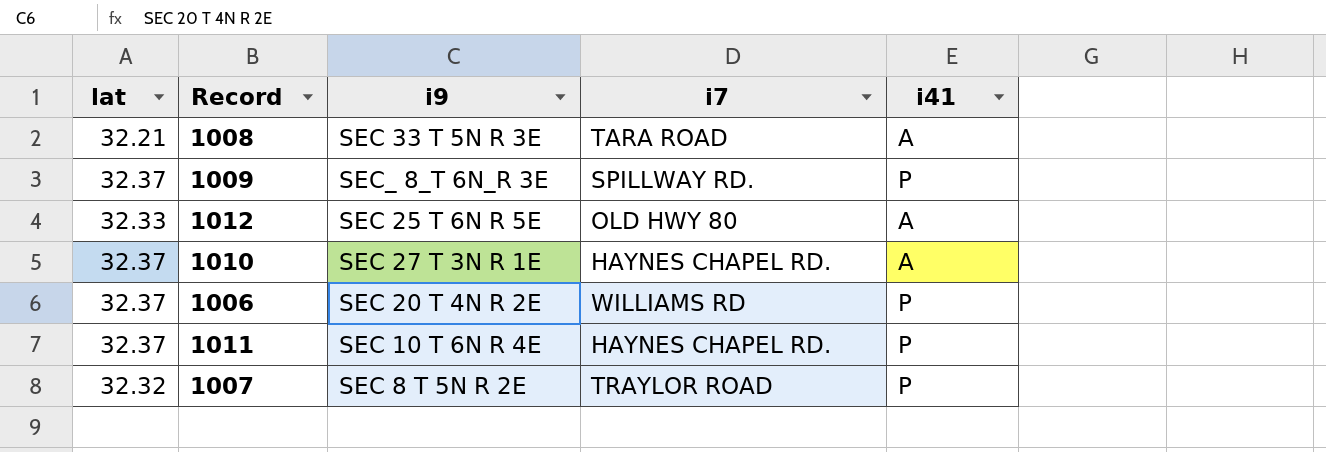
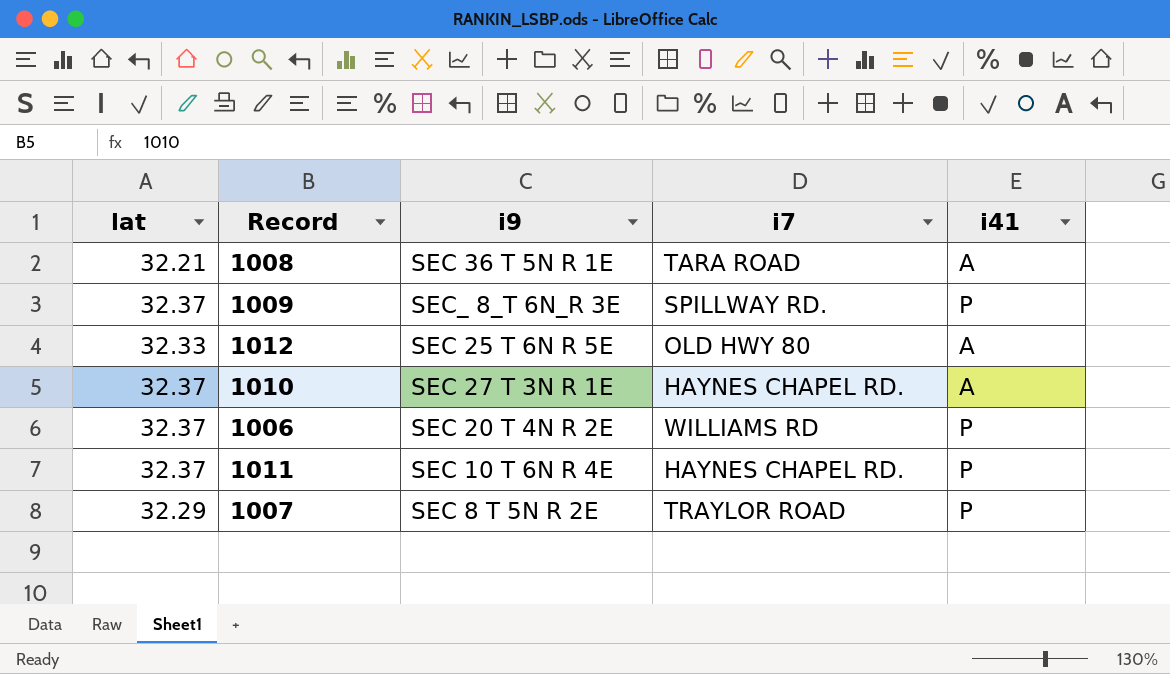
1008 | i9: SEC 33 T 5N R 3E -> SEC 36 T 5N R 1E
1007 | lat: 32.32 -> 32.29

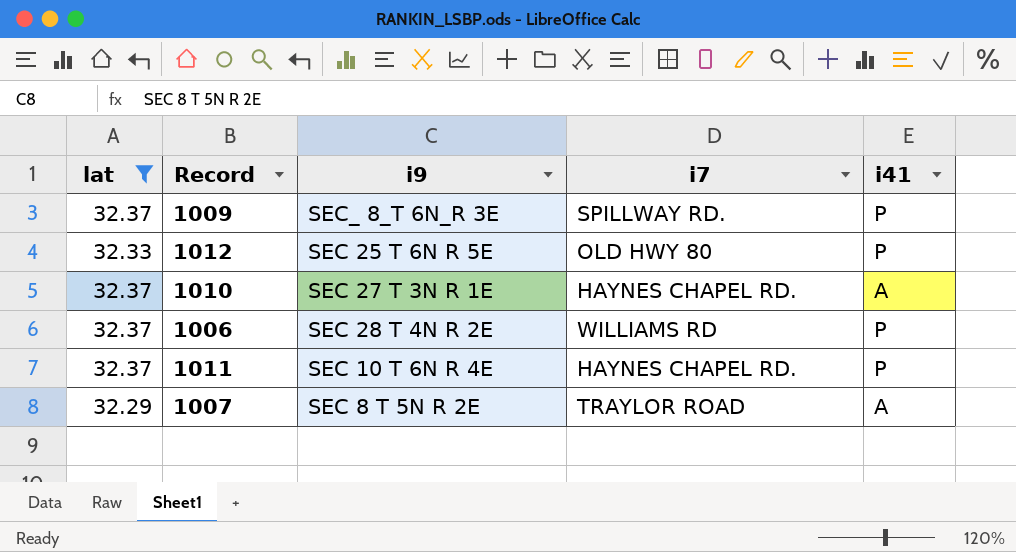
filter: none -> lat != 32.21
1012 | i41: A -> P
1006 | i9: SEC 20 T 4N R 2E -> SEC 28 T 4N R 2E
1007 | i41: P -> A

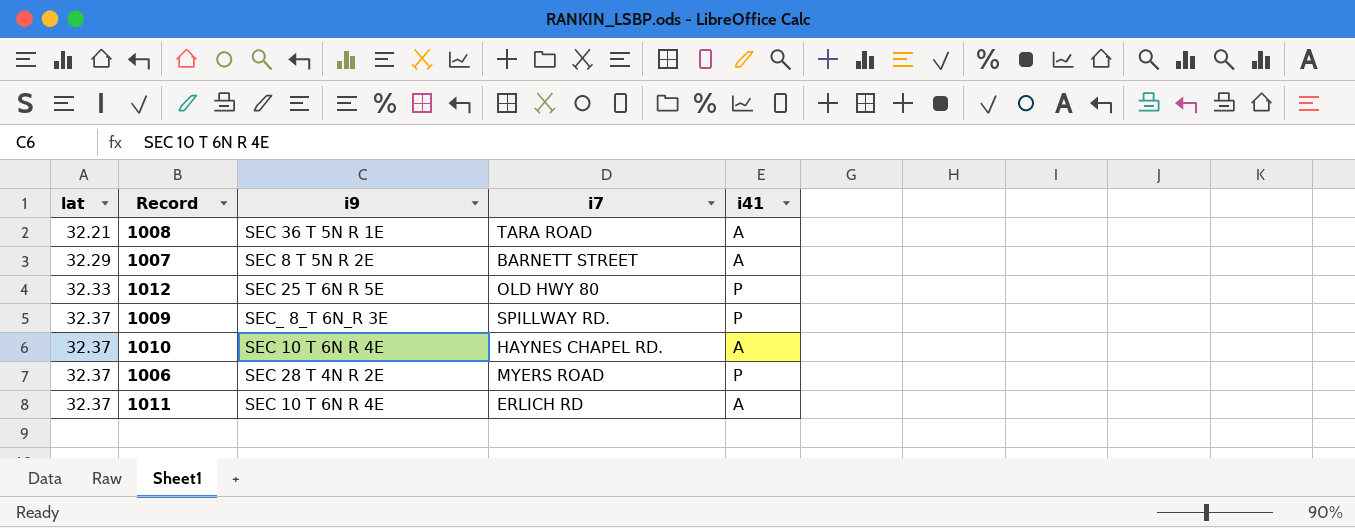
filter: lat != 32.21 -> none
row order: none -> lat ascending
1007 | i7: TRAYLOR ROAD -> BARNETT STREET
1010 | i9: SEC 27 T 3N R 1E -> SEC 10 T 6N R 4E
1006 | i7: WILLIAMS RD -> MYERS ROAD
1011 | i7: HAYNES CHAPEL RD. -> ERLICH RD
1011 | i41: P -> A

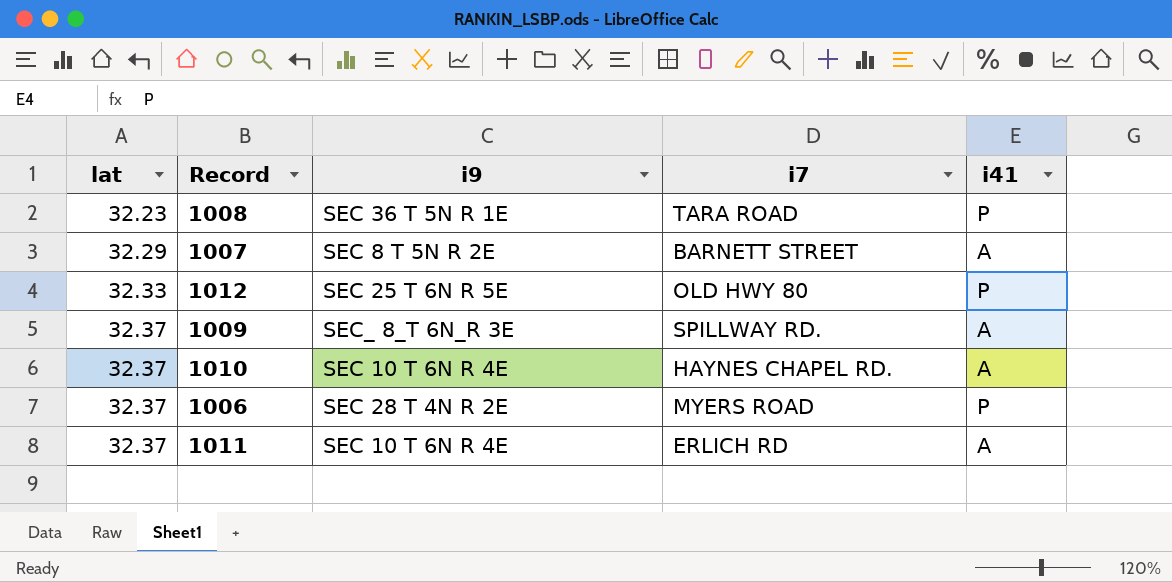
1008 | lat: 32.21 -> 32.23
1008 | i41: A -> P
1009 | i41: P -> A

